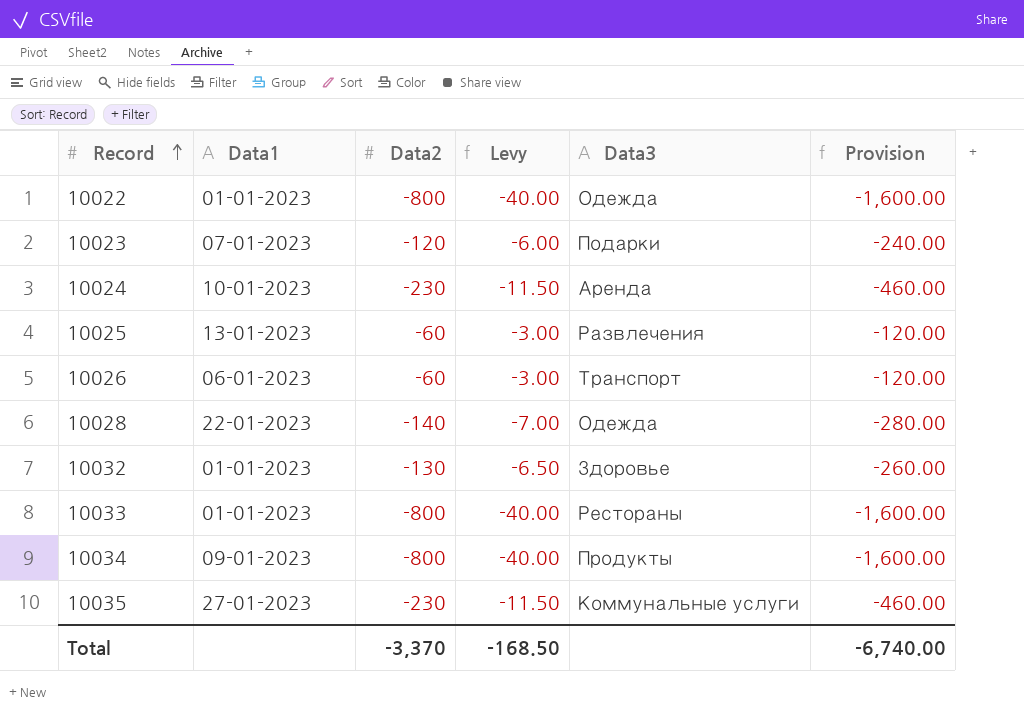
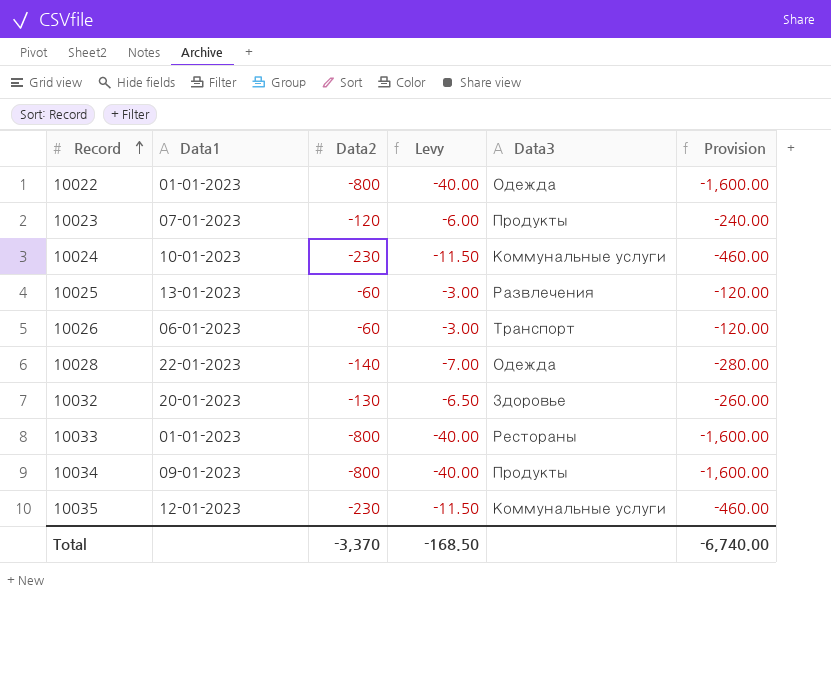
10023 | Data3: Подарки -> Продукты
10024 | Data3: Аренда -> Коммунальные услуги
10032 | Data1: 01-01-2023 -> 20-01-2023
10035 | Data1: 27-01-2023 -> 12-01-2023

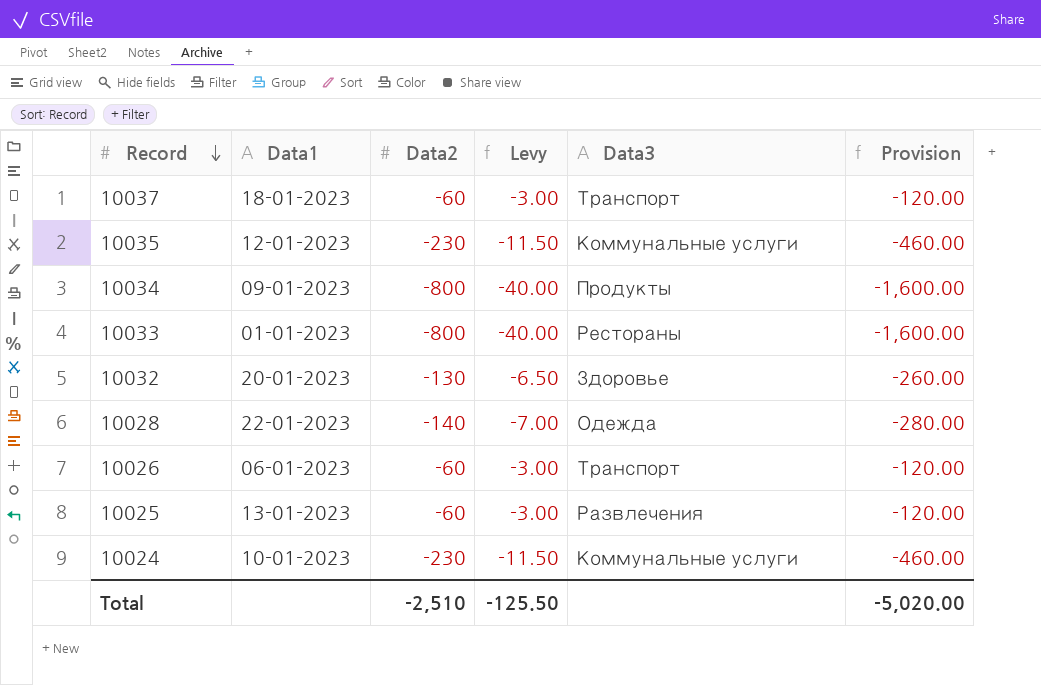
row order: Record ascending -> Record descending
row 10022: 01-01-2023 | -800 | -40.00 | Одежда | -1,600.00 -> none
row 10023: 07-01-2023 | -120 | -6.00 | Продукты | -240.00 -> none
row 10037: none -> 18-01-2023 | -60 | -3.00 | Транспорт | -120.00
Total | Data2: -3,370 -> -2,510
Total | Levy: -168.50 -> -125.50
Total | Provision: -6,740.00 -> -5,020.00

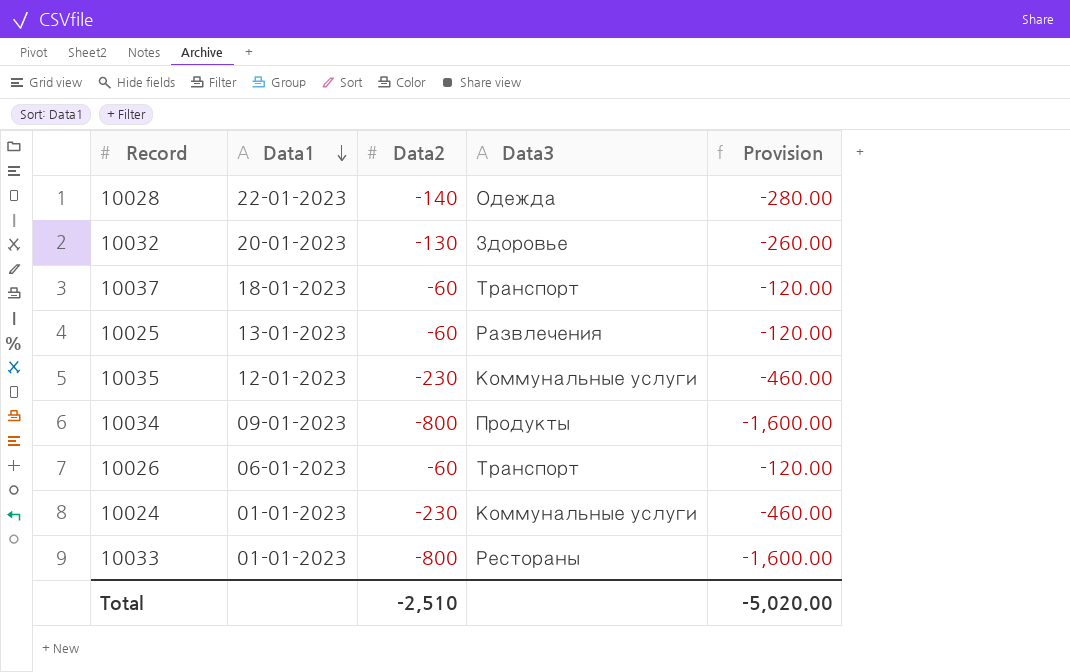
row order: Record descending -> Data1 descending
column Levy | formula: [Data2] * 0.05 -> none
10024 | Data1: 10-01-2023 -> 01-01-2023

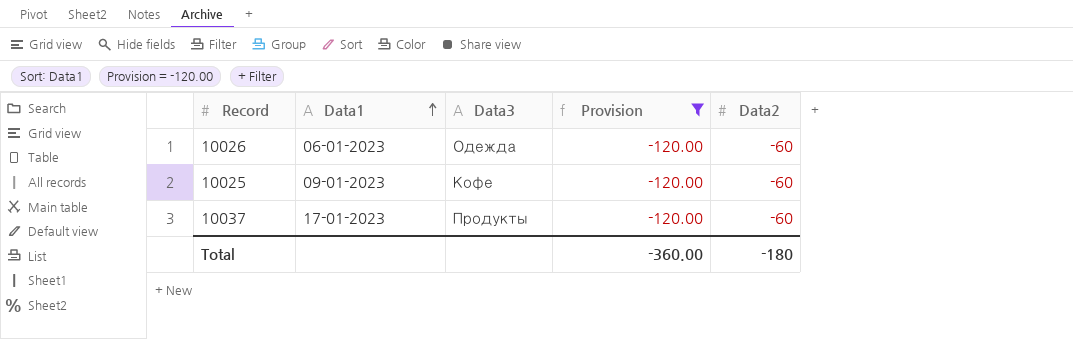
filter: none -> Provision = -120.00
row order: Data1 descending -> Data1 ascending
column Data2 | position: 3 -> 5
10026 | Data3: Транспорт -> Одежда
10025 | Data1: 13-01-2023 -> 09-01-2023
10025 | Data3: Развлечения -> Кофе
10037 | Data1: 18-01-2023 -> 17-01-2023
10037 | Data3: Транспорт -> Продукты
Total | Provision: -5,020.00 -> -360.00
Total | Data2: -2,510 -> -180

